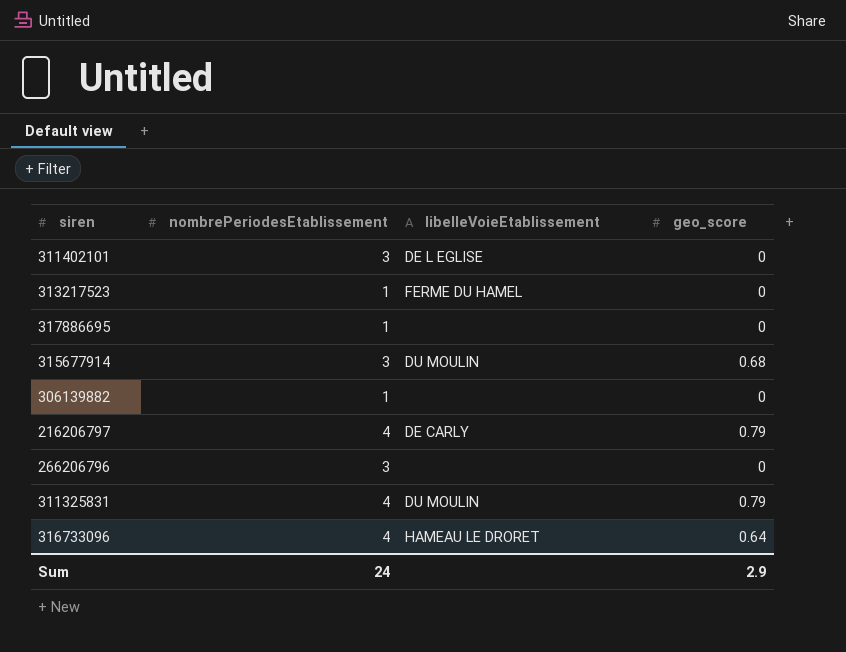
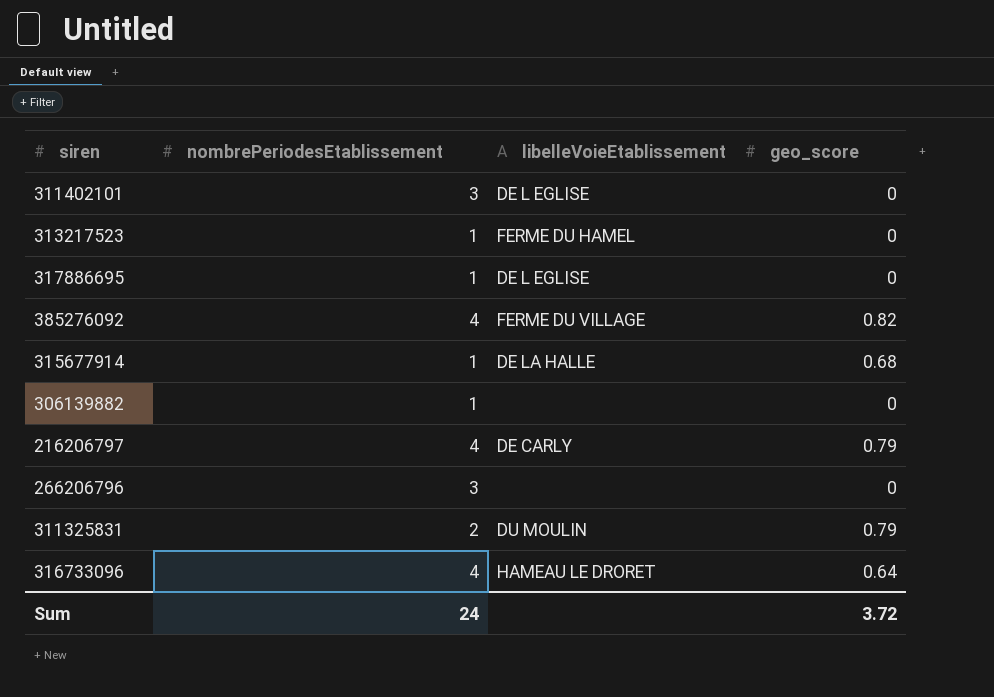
317886695 | libelleVoieEtablissement: none -> DE L EGLISE
row 385276092: none -> 4 | FERME DU VILLAGE | 0.82
315677914 | nombrePeriodesEtablissement: 3 -> 1
315677914 | libelleVoieEtablissement: DU MOULIN -> DE LA HALLE
311325831 | nombrePeriodesEtablissement: 4 -> 2
Sum | geo_score: 2.9 -> 3.72

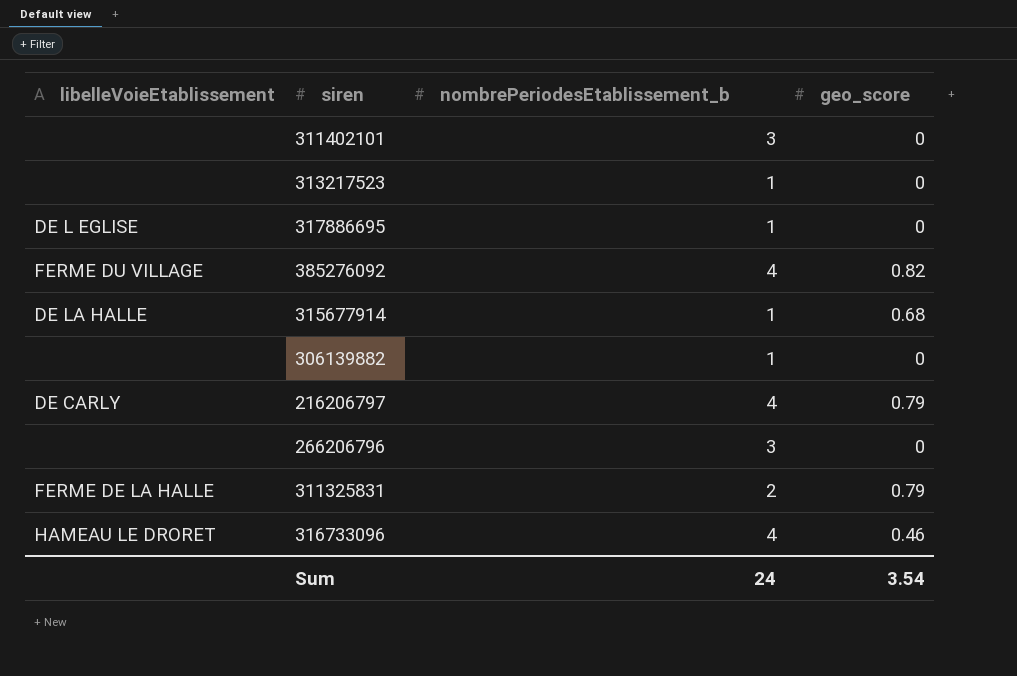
column libelleVoieEtablissement | position: 3 -> 1
column name: nombrePeriodesEtablissement -> nombrePeriodesEtablissement_b
311402101 | libelleVoieEtablissement: DE L EGLISE -> none
313217523 | libelleVoieEtablissement: FERME DU HAMEL -> none
311325831 | libelleVoieEtablissement: DU MOULIN -> FERME DE LA HALLE
316733096 | geo_score: 0.64 -> 0.46
Sum | geo_score: 3.72 -> 3.54

